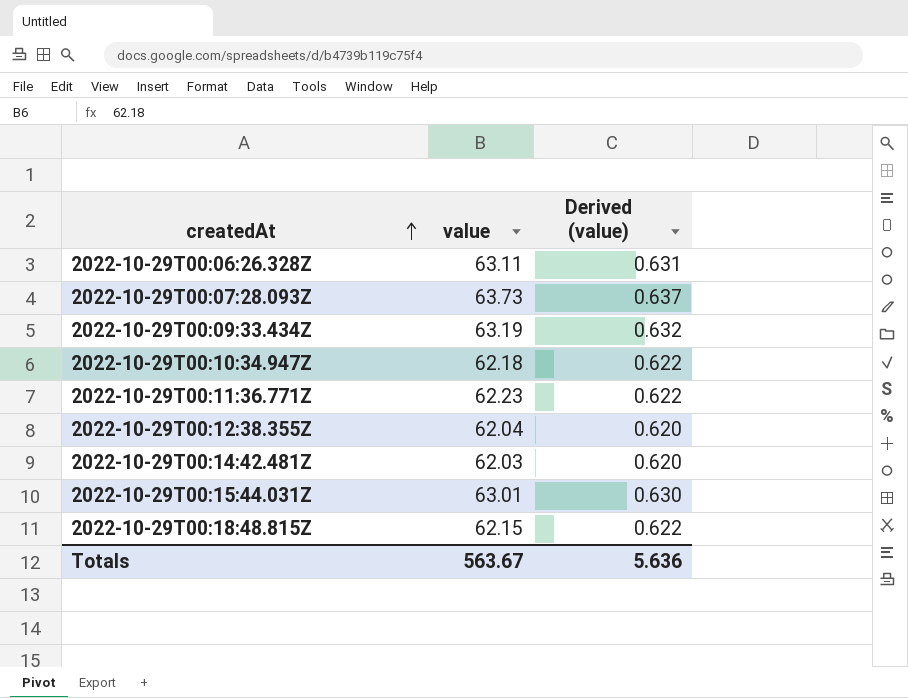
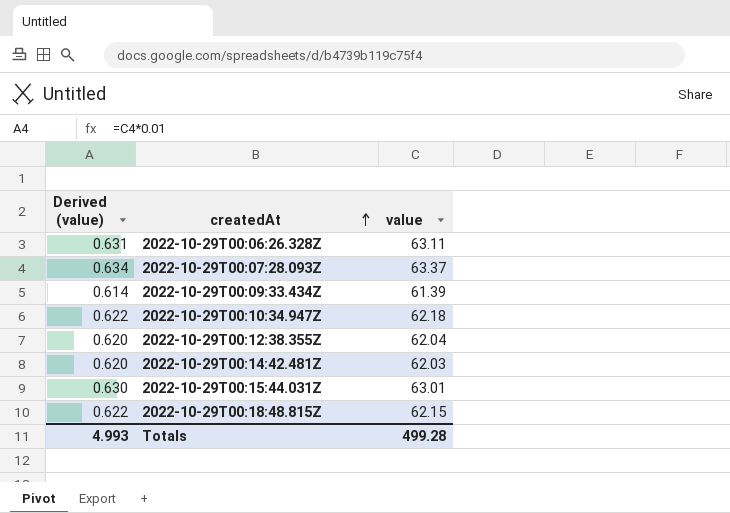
column Derived (value) | position: 3 -> 1
row 2022-10-29T00:11:36.771Z: 62.23 | 0.622 -> none
2022-10-29T00:07:28.093Z | Derived (value): 0.637 -> 0.634
2022-10-29T00:07:28.093Z | value: 63.73 -> 63.37
2022-10-29T00:09:33.434Z | Derived (value): 0.632 -> 0.614
2022-10-29T00:09:33.434Z | value: 63.19 -> 61.39
Totals | Derived (value): 5.636 -> 4.993
Totals | value: 563.67 -> 499.28

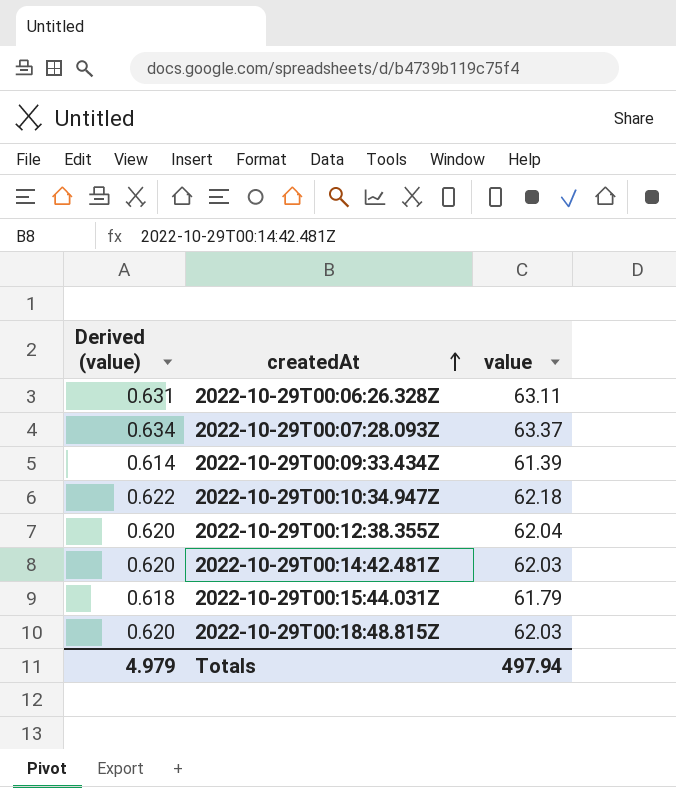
2022-10-29T00:15:44.031Z | Derived (value): 0.630 -> 0.618
2022-10-29T00:15:44.031Z | value: 63.01 -> 61.79
2022-10-29T00:18:48.815Z | Derived (value): 0.622 -> 0.620
2022-10-29T00:18:48.815Z | value: 62.15 -> 62.03
Totals | Derived (value): 4.993 -> 4.979
Totals | value: 499.28 -> 497.94

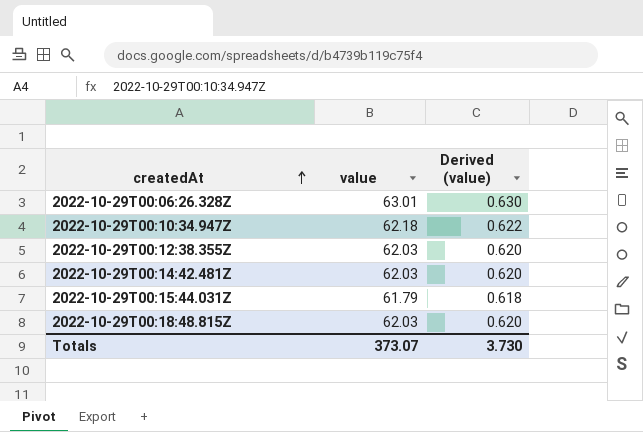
column Derived (value) | position: 1 -> 3
row 2022-10-29T00:07:28.093Z: 0.634 | 63.37 -> none
row 2022-10-29T00:09:33.434Z: 0.614 | 61.39 -> none
2022-10-29T00:06:26.328Z | value: 63.11 -> 63.01
2022-10-29T00:06:26.328Z | Derived (value): 0.631 -> 0.630
2022-10-29T00:12:38.355Z | value: 62.04 -> 62.03
Totals | value: 497.94 -> 373.07
Totals | Derived (value): 4.979 -> 3.730

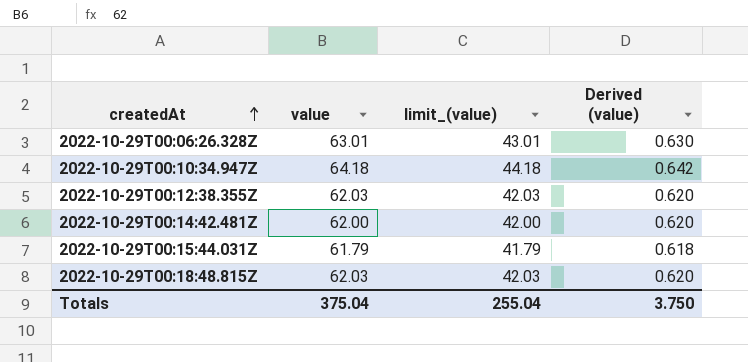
column limit_(value) | formula: none -> [value] - 20
2022-10-29T00:10:34.947Z | value: 62.18 -> 64.18
2022-10-29T00:10:34.947Z | Derived (value): 0.622 -> 0.642
2022-10-29T00:14:42.481Z | value: 62.03 -> 62.00
Totals | value: 373.07 -> 375.04
Totals | Derived (value): 3.730 -> 3.750

